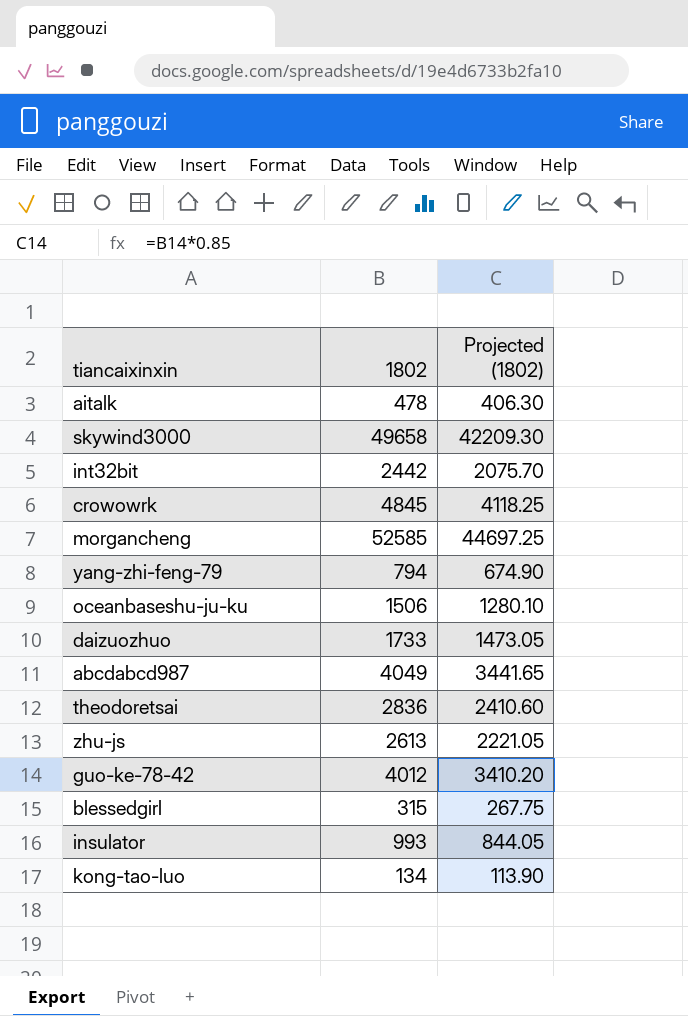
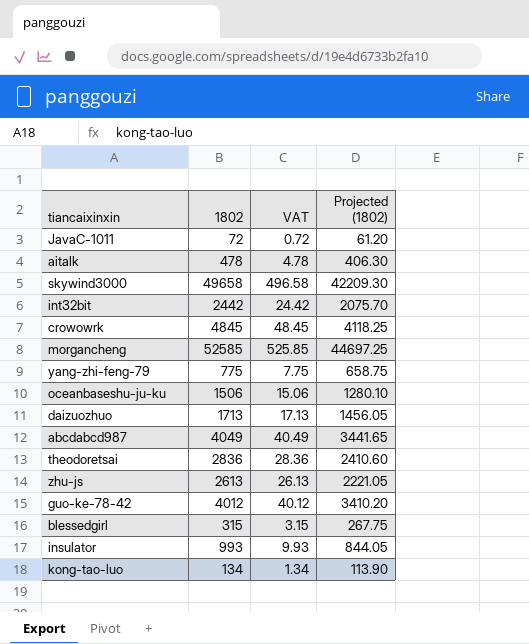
column VAT | formula: none -> [1802] * 0.01
row JavaC-1011: none -> 72 | 0.72 | 61.20
yang-zhi-feng-79 | 1802: 794 -> 775
yang-zhi-feng-79 | Projected (1802): 674.90 -> 658.75
daizuozhuo | 1802: 1733 -> 1713
daizuozhuo | Projected (1802): 1473.05 -> 1456.05

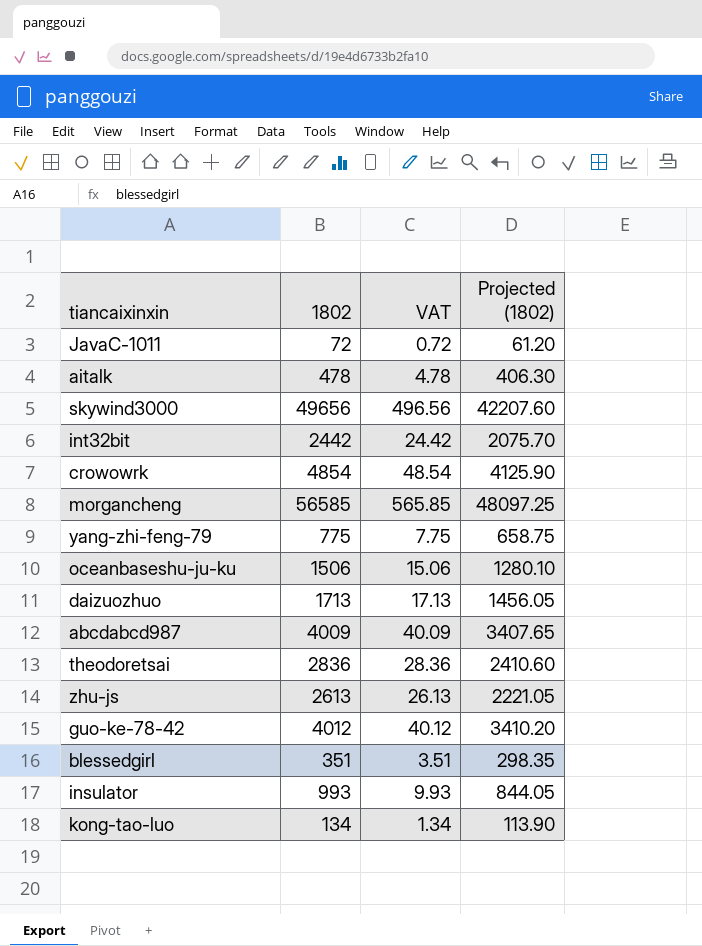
skywind3000 | 1802: 49658 -> 49656
skywind3000 | VAT: 496.58 -> 496.56
skywind3000 | Projected (1802): 42209.30 -> 42207.60
crowowrk | 1802: 4845 -> 4854
crowowrk | VAT: 48.45 -> 48.54
crowowrk | Projected (1802): 4118.25 -> 4125.90
morgancheng | 1802: 52585 -> 56585
morgancheng | VAT: 525.85 -> 565.85
morgancheng | Projected (1802): 44697.25 -> 48097.25
abcdabcd987 | 1802: 4049 -> 4009
abcdabcd987 | VAT: 40.49 -> 40.09
abcdabcd987 | Projected (1802): 3441.65 -> 3407.65
blessedgirl | 1802: 315 -> 351
blessedgirl | VAT: 3.15 -> 3.51
blessedgirl | Projected (1802): 267.75 -> 298.35

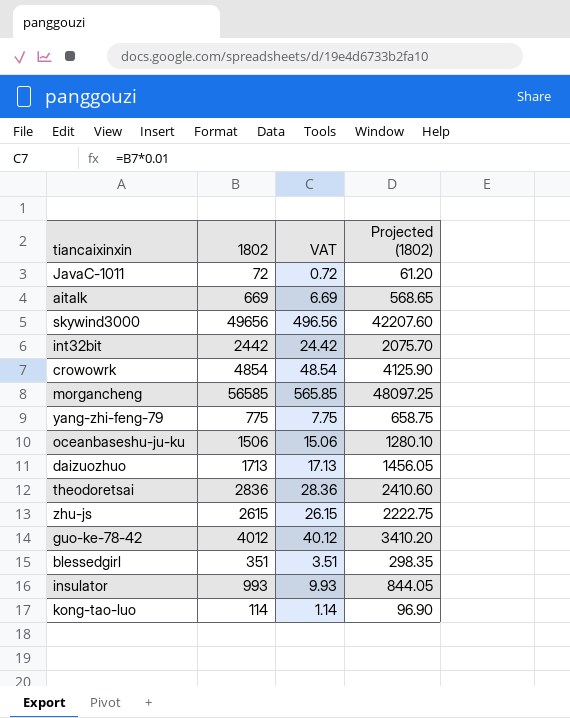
row abcdabcd987: 4009 | 40.09 | 3407.65 -> none
aitalk | 1802: 478 -> 669
aitalk | VAT: 4.78 -> 6.69
aitalk | Projected (1802): 406.30 -> 568.65
zhu-js | 1802: 2613 -> 2615
zhu-js | VAT: 26.13 -> 26.15
zhu-js | Projected (1802): 2221.05 -> 2222.75
kong-tao-luo | 1802: 134 -> 114
kong-tao-luo | VAT: 1.34 -> 1.14
kong-tao-luo | Projected (1802): 113.90 -> 96.90

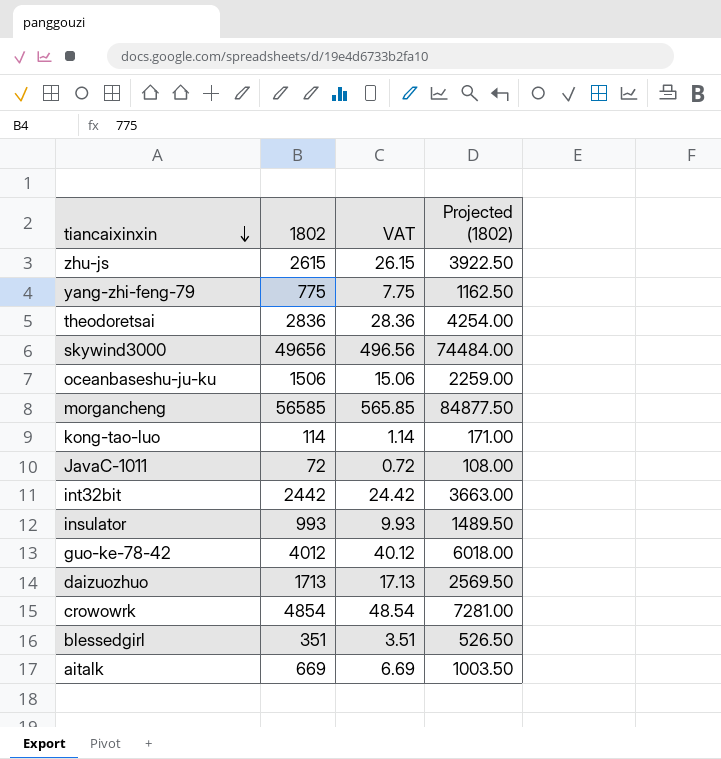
row order: none -> tiancaixinxin descending
column Projected (1802) | formula: [1802] * 0.85 -> [1802] * 1.5

